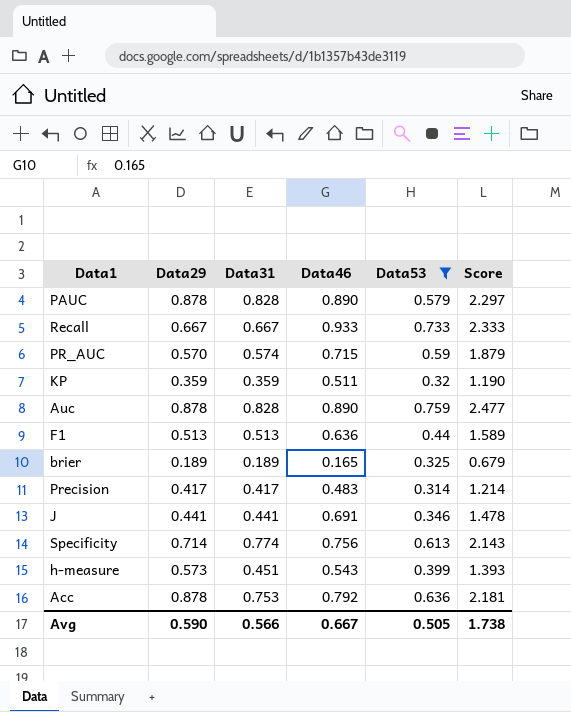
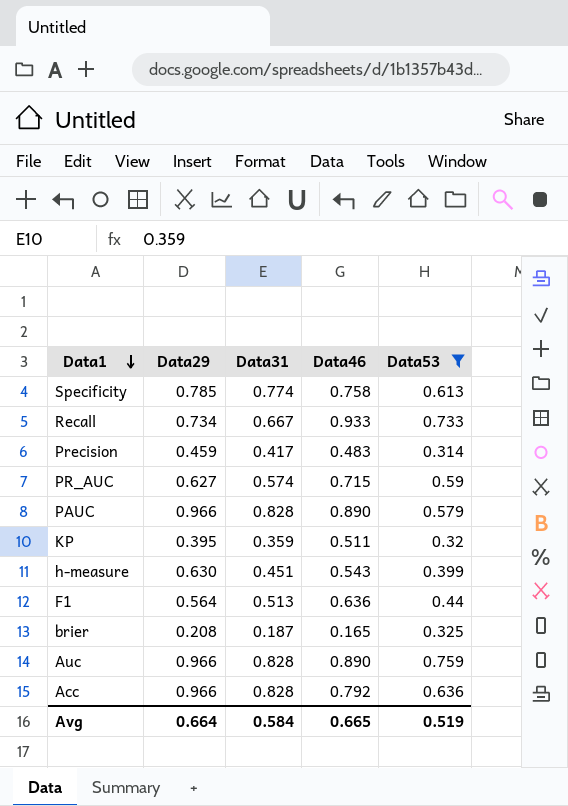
row order: none -> Data1 descending
column Score | formula: [Data31] + [Data46] + [Data53] -> none
row J: 0.441 | 0.441 | 0.691 | 0.346 | 1.478 -> none
Specificity | Data29: 0.714 -> 0.785
Specificity | Data46: 0.756 -> 0.758
Recall | Data29: 0.667 -> 0.734
Precision | Data29: 0.417 -> 0.459
PR_AUC | Data29: 0.570 -> 0.627
PAUC | Data29: 0.878 -> 0.966
KP | Data29: 0.359 -> 0.395
h-measure | Data29: 0.573 -> 0.630
F1 | Data29: 0.513 -> 0.564
brier | Data29: 0.189 -> 0.208
brier | Data31: 0.189 -> 0.187
Auc | Data29: 0.878 -> 0.966
Acc | Data29: 0.878 -> 0.966
Acc | Data31: 0.753 -> 0.828
Avg | Data29: 0.590 -> 0.664
Avg | Data31: 0.566 -> 0.584
Avg | Data46: 0.667 -> 0.665
Avg | Data53: 0.505 -> 0.519

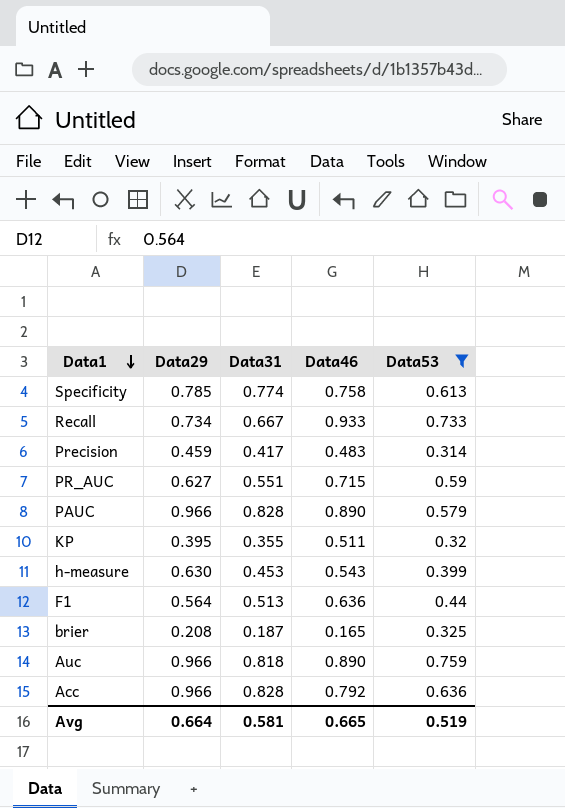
PR_AUC | Data31: 0.574 -> 0.551
KP | Data31: 0.359 -> 0.355
h-measure | Data31: 0.451 -> 0.453
Auc | Data31: 0.828 -> 0.818
Avg | Data31: 0.584 -> 0.581

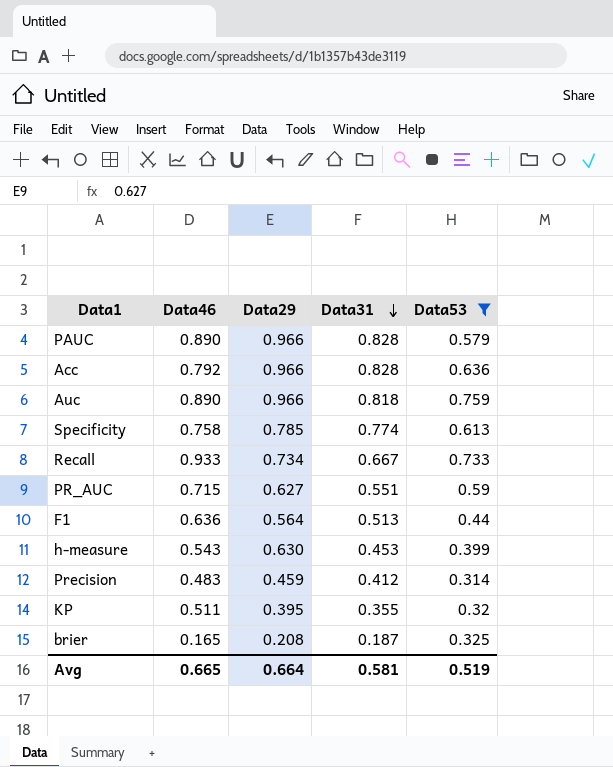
row order: Data1 descending -> Data31 descending
column Data46 | position: 4 -> 2
Precision | Data31: 0.417 -> 0.412

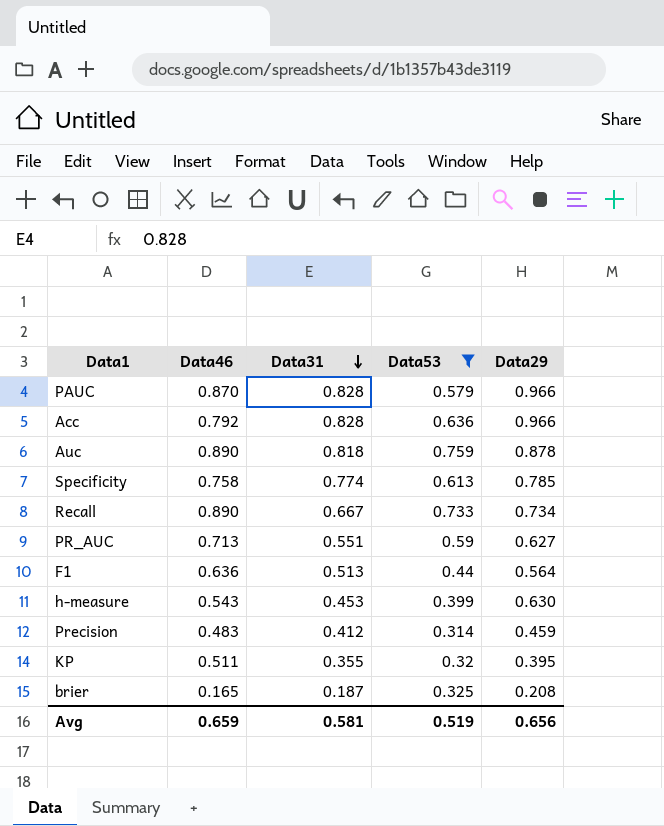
column Data29 | position: 3 -> 5
PAUC | Data46: 0.890 -> 0.870
Auc | Data29: 0.966 -> 0.878
Recall | Data46: 0.933 -> 0.890
PR_AUC | Data46: 0.715 -> 0.713
Avg | Data46: 0.665 -> 0.659
Avg | Data29: 0.664 -> 0.656

